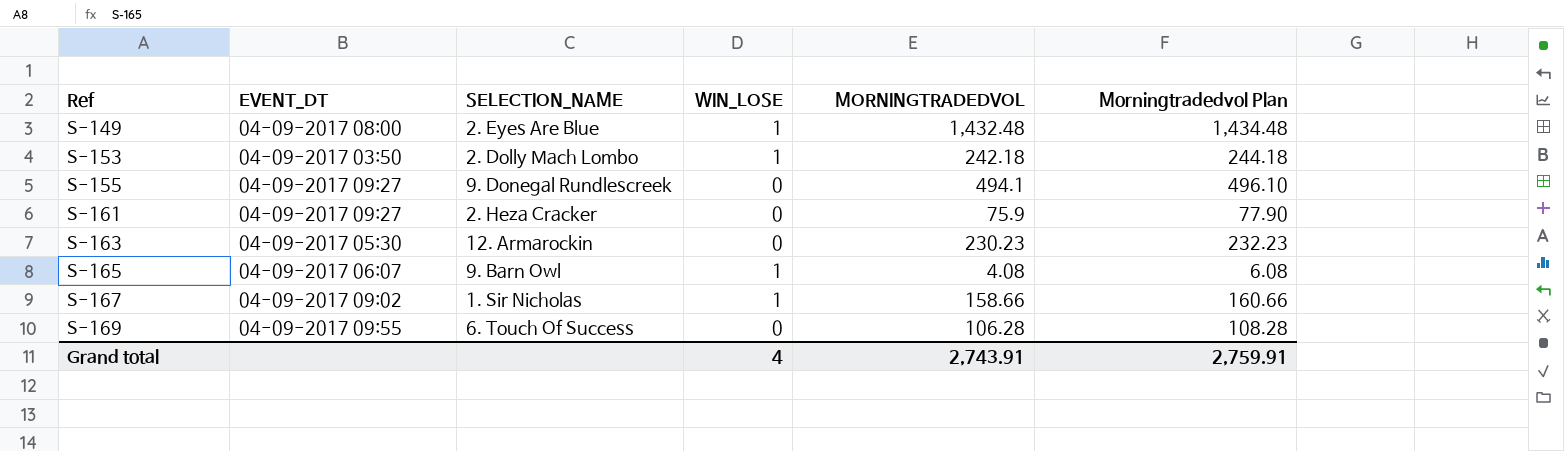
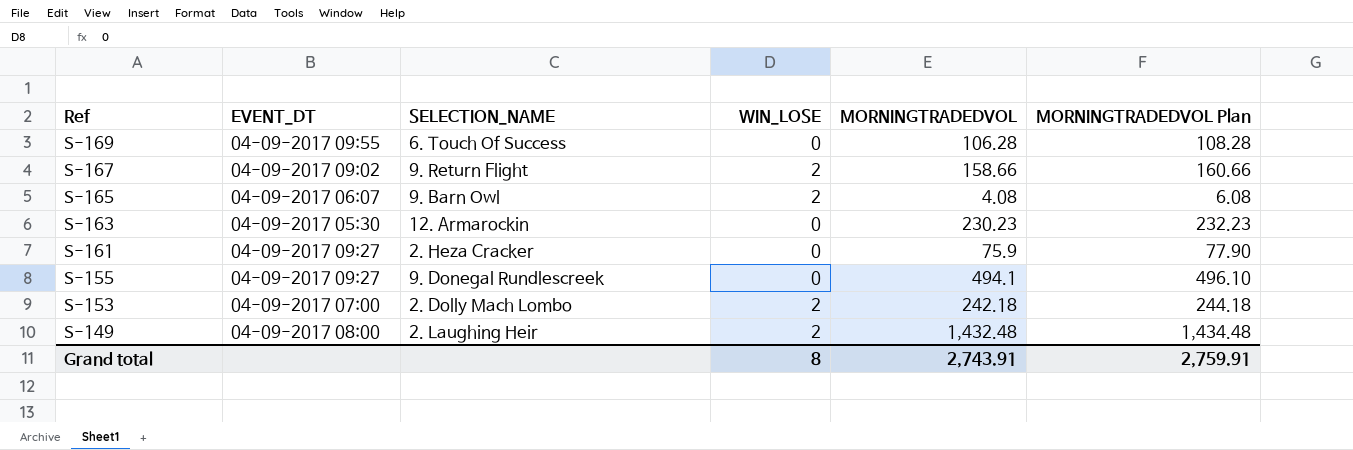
row order: Ref ascending -> Ref descending
column name: Morningtradedvol Plan -> MORNINGTRADEDVOL Plan
S-167 | SELECTION_NAME: 1. Sir Nicholas -> 9. Return Flight
S-167 | WIN_LOSE: 1 -> 2
S-165 | WIN_LOSE: 1 -> 2
S-153 | EVENT_DT: 04-09-2017 03:50 -> 04-09-2017 07:00
S-153 | WIN_LOSE: 1 -> 2
S-149 | SELECTION_NAME: 2. Eyes Are Blue -> 2. Laughing Heir
S-149 | WIN_LOSE: 1 -> 2
Grand total | WIN_LOSE: 4 -> 8

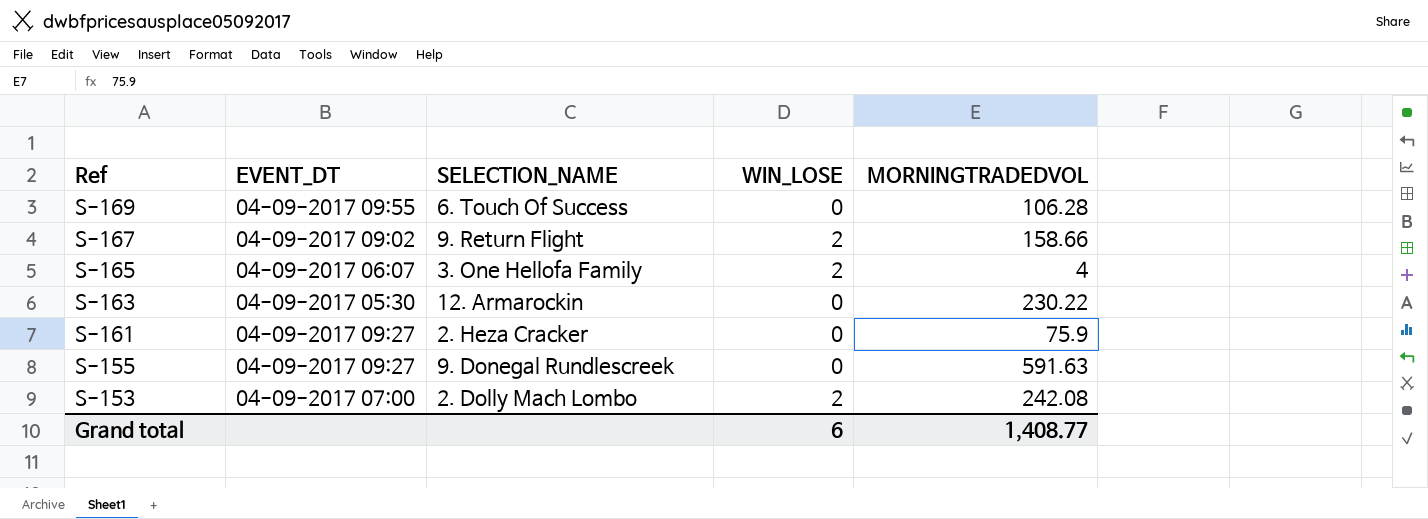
column MORNINGTRADEDVOL Plan | formula: [MORNINGTRADEDVOL] + 2 -> none
row S-149: 04-09-2017 08:00 | 2. Laughing Heir | 2 | 1,432.48 | 1,434.48 -> none
S-165 | SELECTION_NAME: 9. Barn Owl -> 3. One Hellofa Family
S-165 | MORNINGTRADEDVOL: 4.08 -> 4
S-163 | MORNINGTRADEDVOL: 230.23 -> 230.22
S-155 | MORNINGTRADEDVOL: 494.1 -> 591.63
S-153 | MORNINGTRADEDVOL: 242.18 -> 242.08
Grand total | WIN_LOSE: 8 -> 6
Grand total | MORNINGTRADEDVOL: 2,743.91 -> 1,408.77

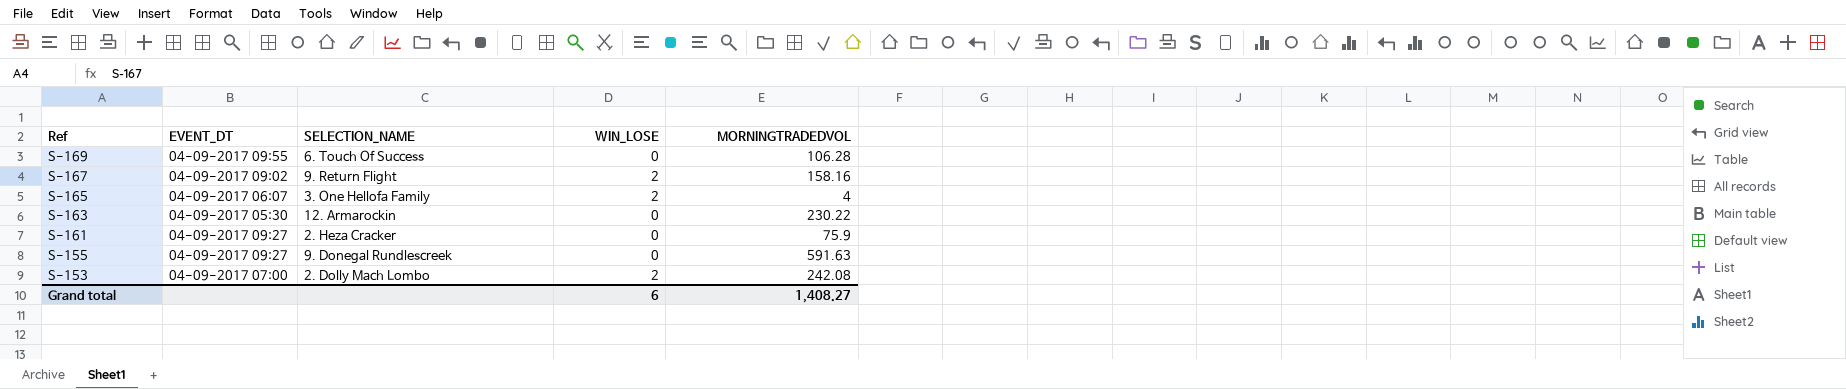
S-167 | MORNINGTRADEDVOL: 158.66 -> 158.16
Grand total | MORNINGTRADEDVOL: 1,408.77 -> 1,408.27

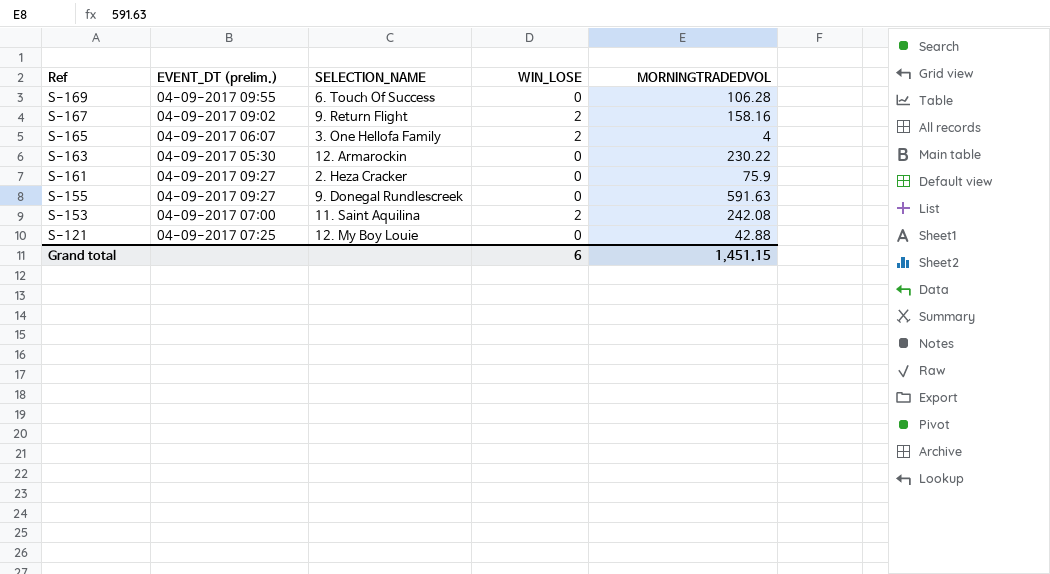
column name: EVENT_DT -> EVENT_DT (prelim.)
S-153 | SELECTION_NAME: 2. Dolly Mach Lombo -> 11. Saint Aquilina
row S-121: none -> 04-09-2017 07:25 | 12. My Boy Louie | 0 | 42.88
Grand total | MORNINGTRADEDVOL: 1,408.27 -> 1,451.15

